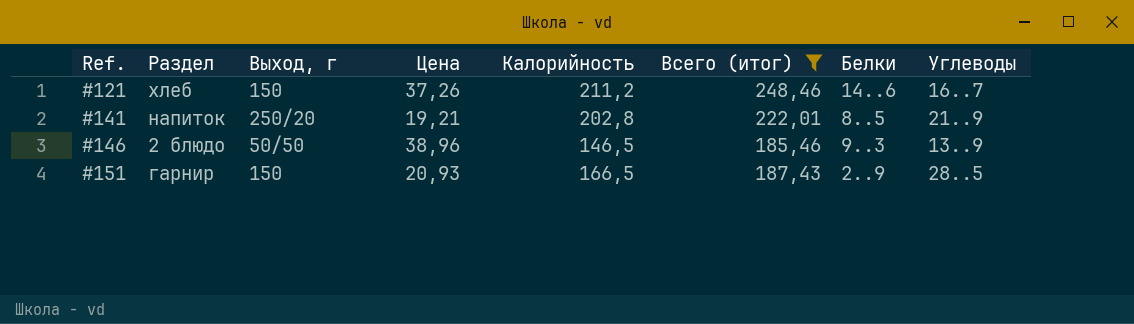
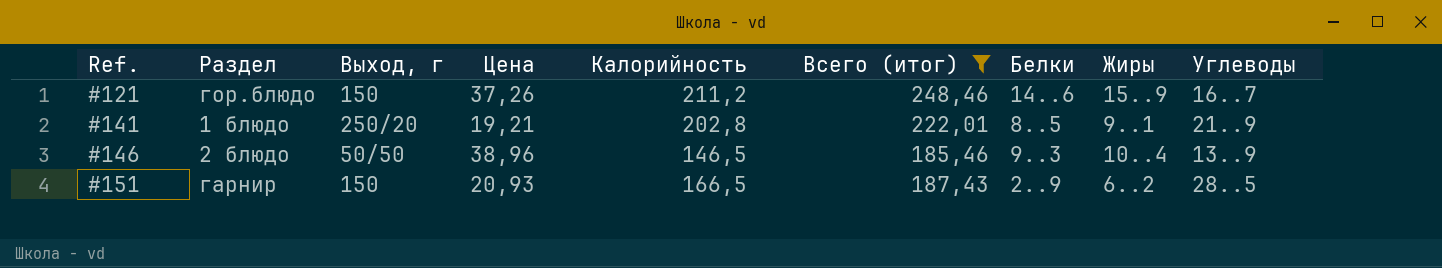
column Жиры | position: none -> 8
#121 | Раздел: хлеб -> гор.блюдо
#141 | Раздел: напиток -> 1 блюдо

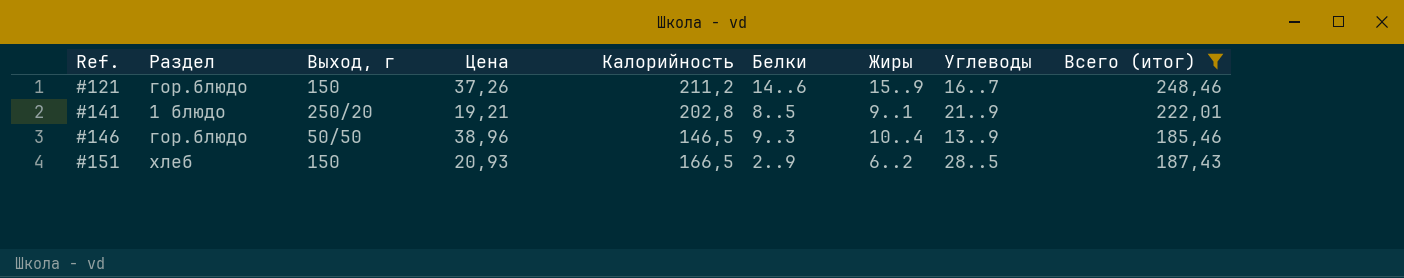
column Всего (итог) | position: 6 -> 9
#146 | Раздел: 2 блюдо -> гор.блюдо
#151 | Раздел: гарнир -> хлеб

